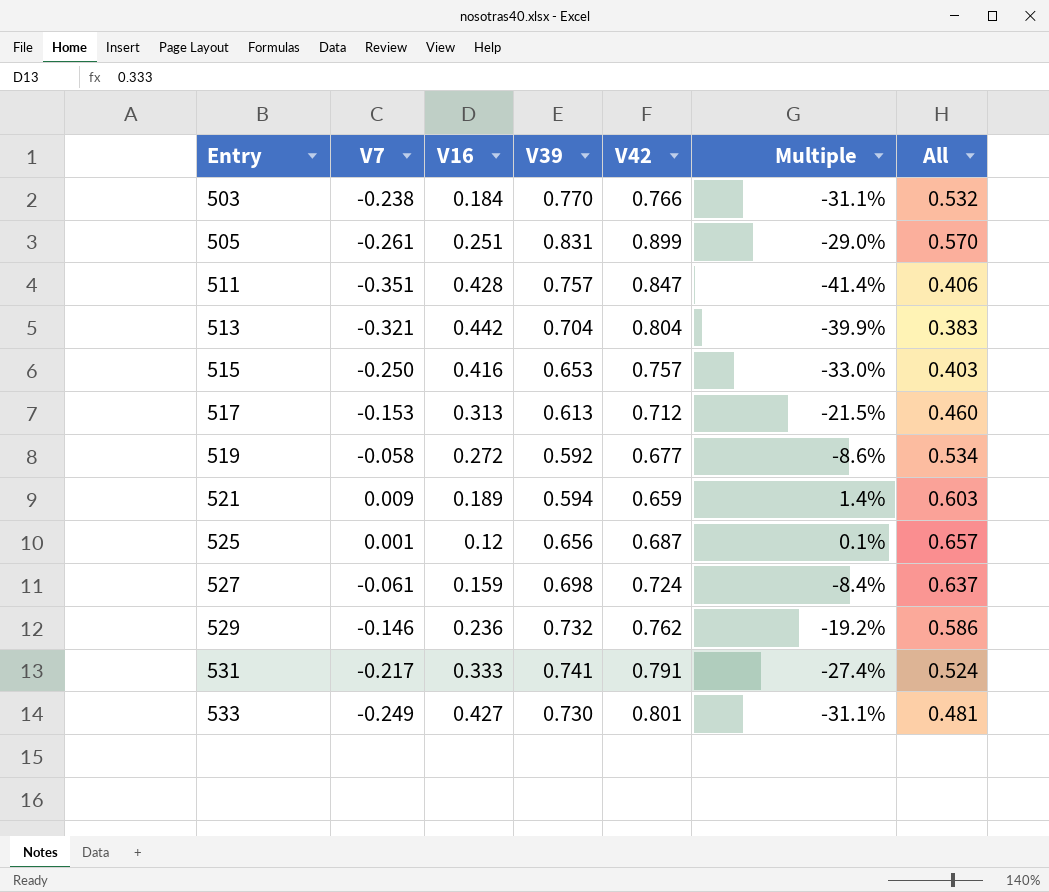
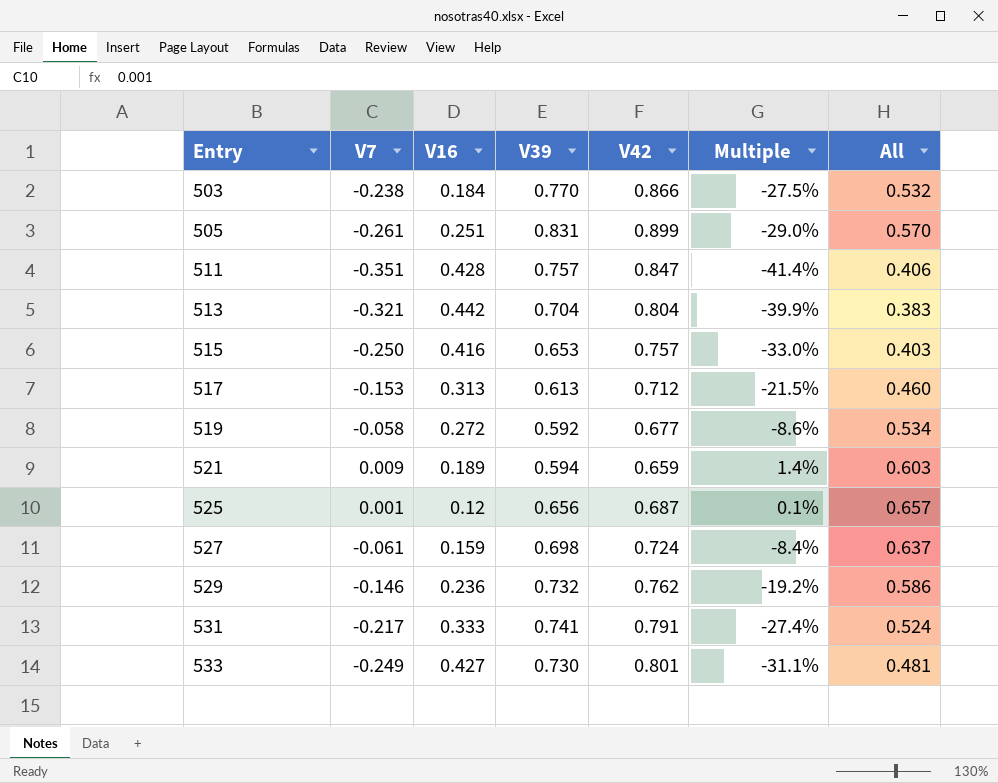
503 | V42: 0.766 -> 0.866
503 | Multiple: -31.1% -> -27.5%

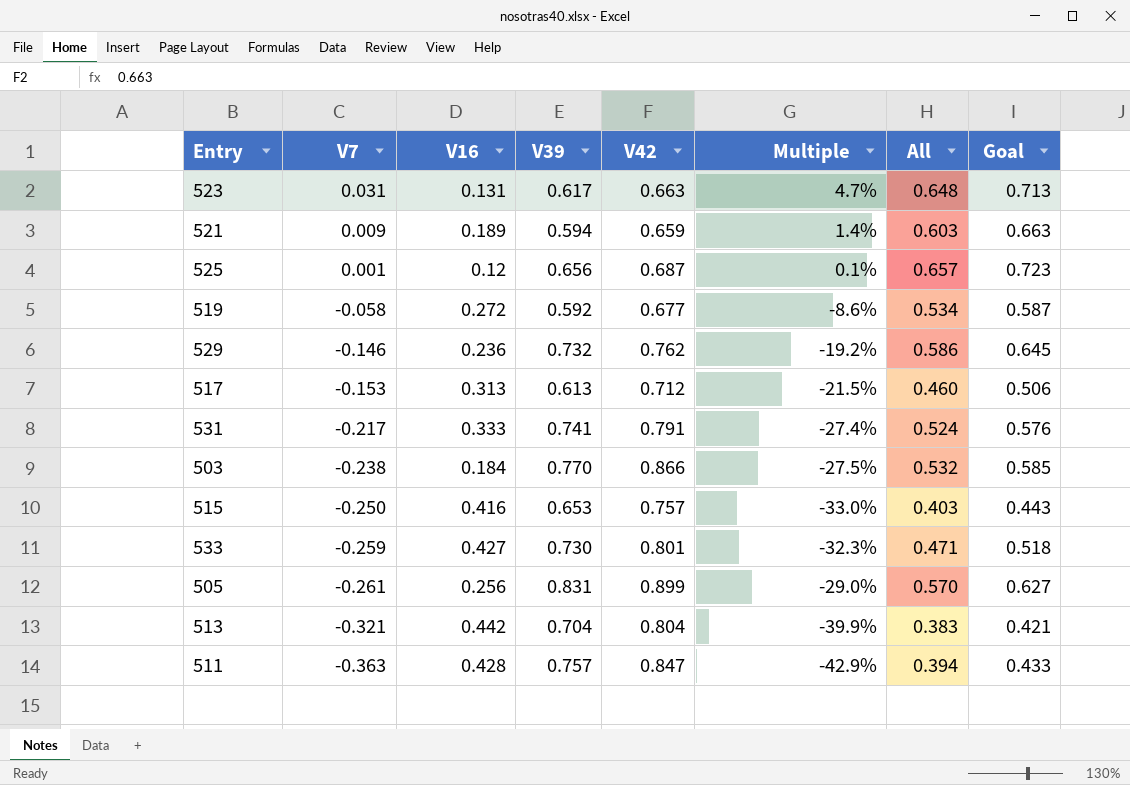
row order: Entry ascending -> V7 descending
column Goal | formula: none -> [All] * 1.1
row 527: -0.061 | 0.159 | 0.698 | 0.724 | -8.4% | 0.637 -> none
row 523: none -> 0.031 | 0.131 | 0.617 | 0.663 | 4.7% | 0.648 | 0.713
533 | V7: -0.249 -> -0.259
533 | Multiple: -31.1% -> -32.3%
533 | All: 0.481 -> 0.471
505 | V16: 0.251 -> 0.256
511 | V7: -0.351 -> -0.363
511 | Multiple: -41.4% -> -42.9%
511 | All: 0.406 -> 0.394

